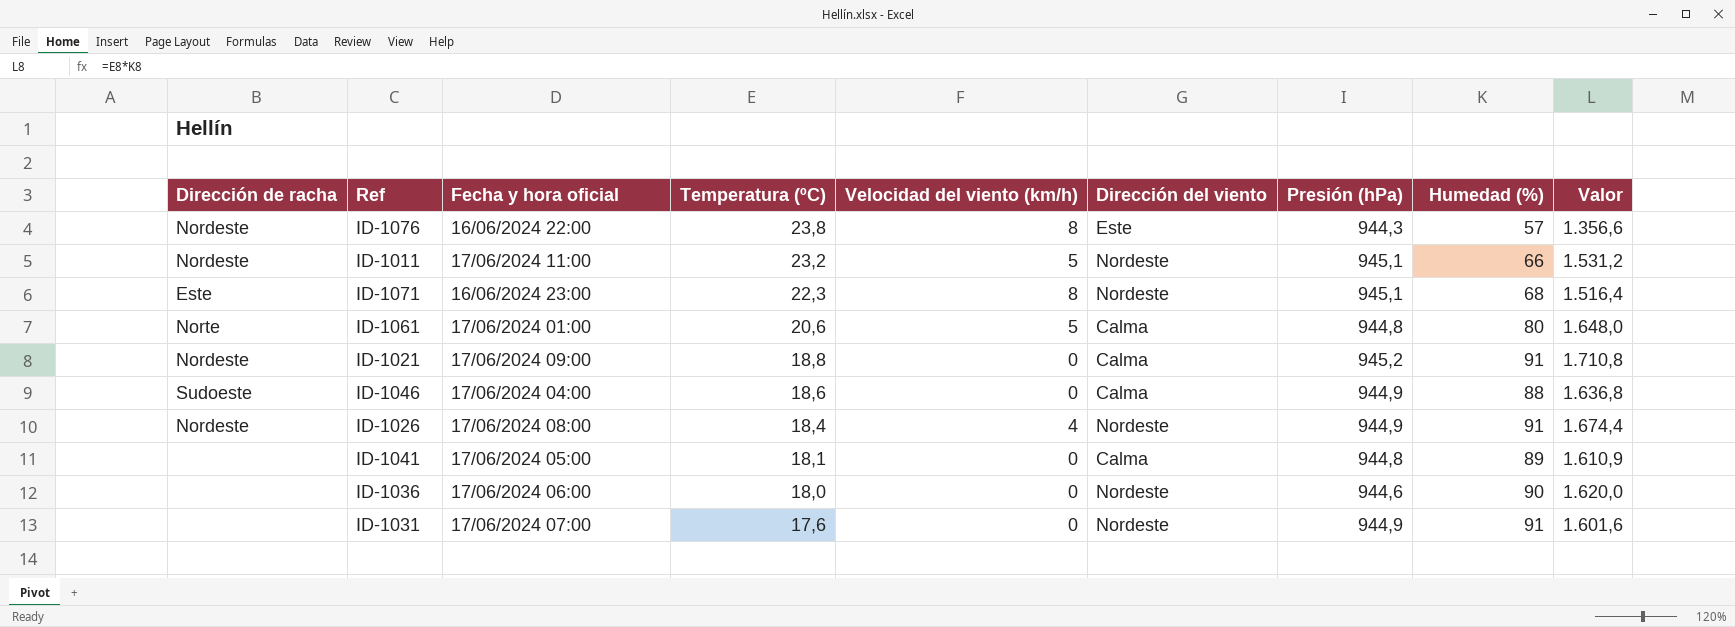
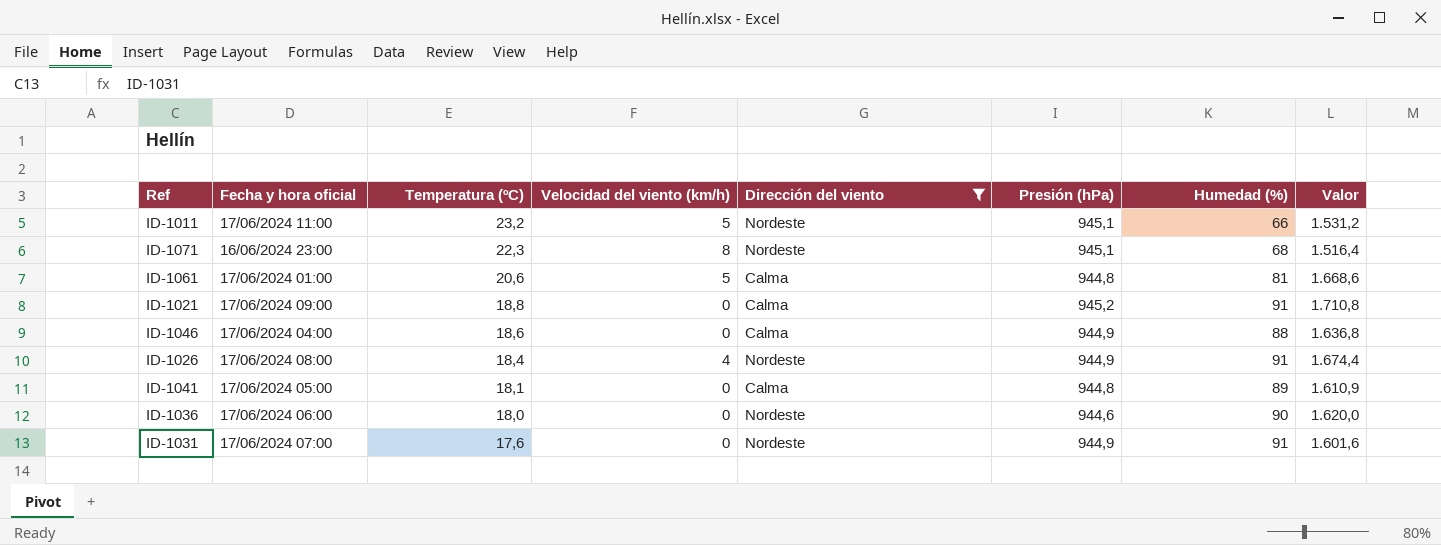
filter: none -> Dirección del viento != Este
column Dirección de racha | position: 1 -> none
ID-1061 | Humedad (%): 80 -> 81
ID-1061 | Valor: 1.648,0 -> 1.668,6

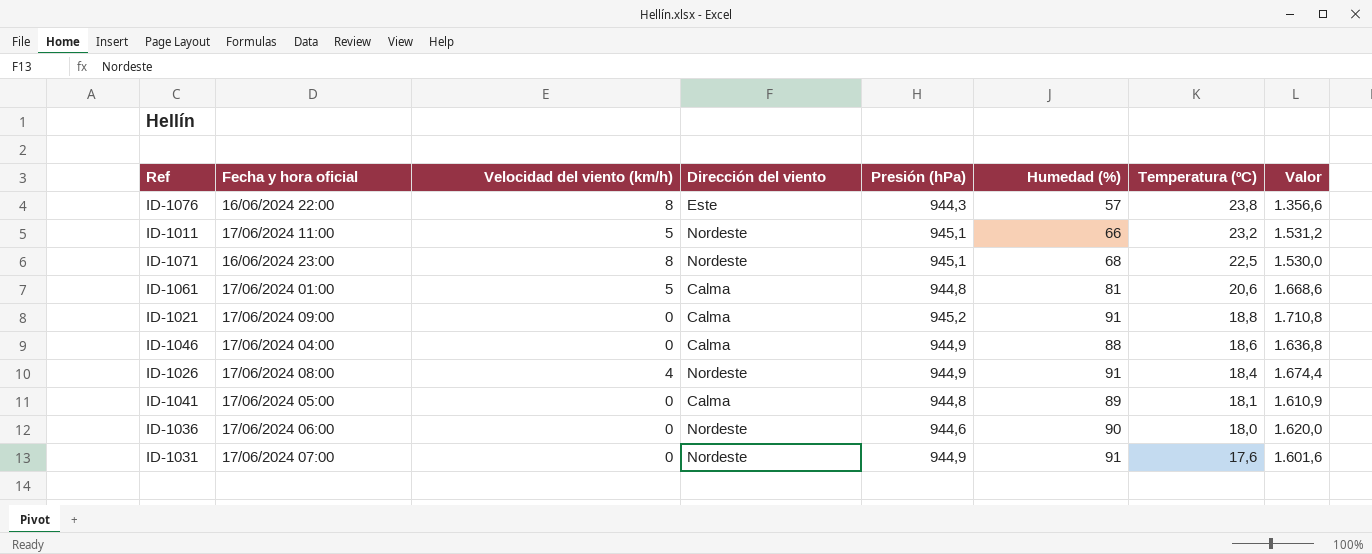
filter: Dirección del viento != Este -> none
column Temperatura (ºC) | position: 3 -> 7
ID-1071 | Temperatura (ºC): 22,3 -> 22,5
ID-1071 | Valor: 1.516,4 -> 1.530,0

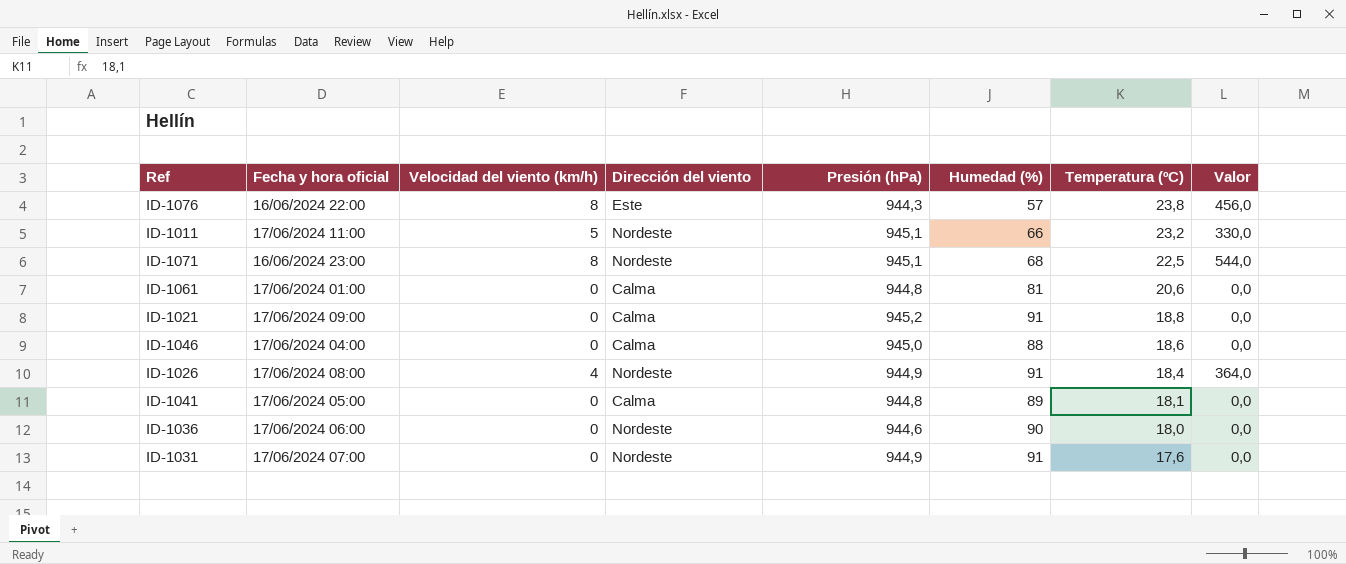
column Valor | formula: [Humedad (%)] * [Temperatura (ºC)] -> [Velocidad del viento (km/h)] * [Humedad (%)]
ID-1061 | Velocidad del viento (km/h): 5 -> 0
ID-1046 | Presión (hPa): 944,9 -> 945,0

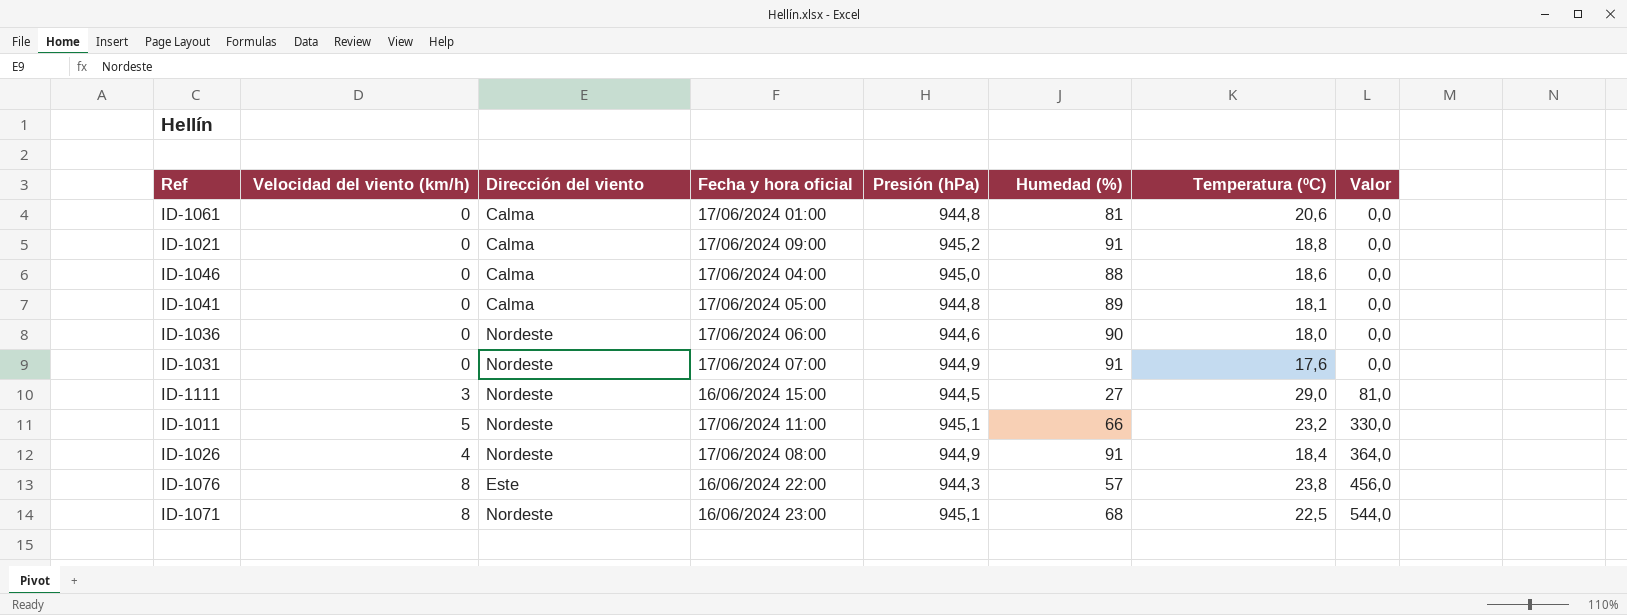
row order: Temperatura (ºC) descending -> Valor ascending
column Fecha y hora oficial | position: 2 -> 4
row ID-1111: none -> 3 | Nordeste | 16/06/2024 15:00 | 944,5 | 27 | 29,0 | 81,0

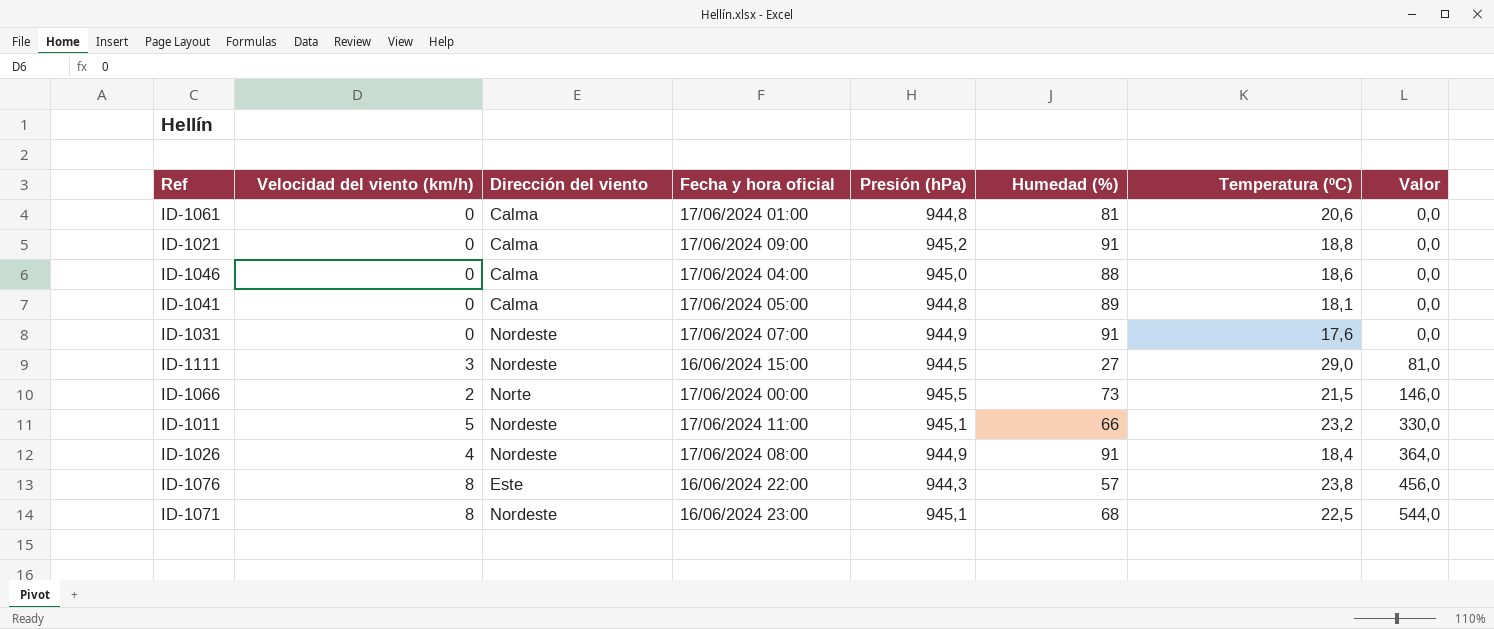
row ID-1036: 0 | Nordeste | 17/06/2024 06:00 | 944,6 | 90 | 18,0 | 0,0 -> none
row ID-1066: none -> 2 | Norte | 17/06/2024 00:00 | 945,5 | 73 | 21,5 | 146,0

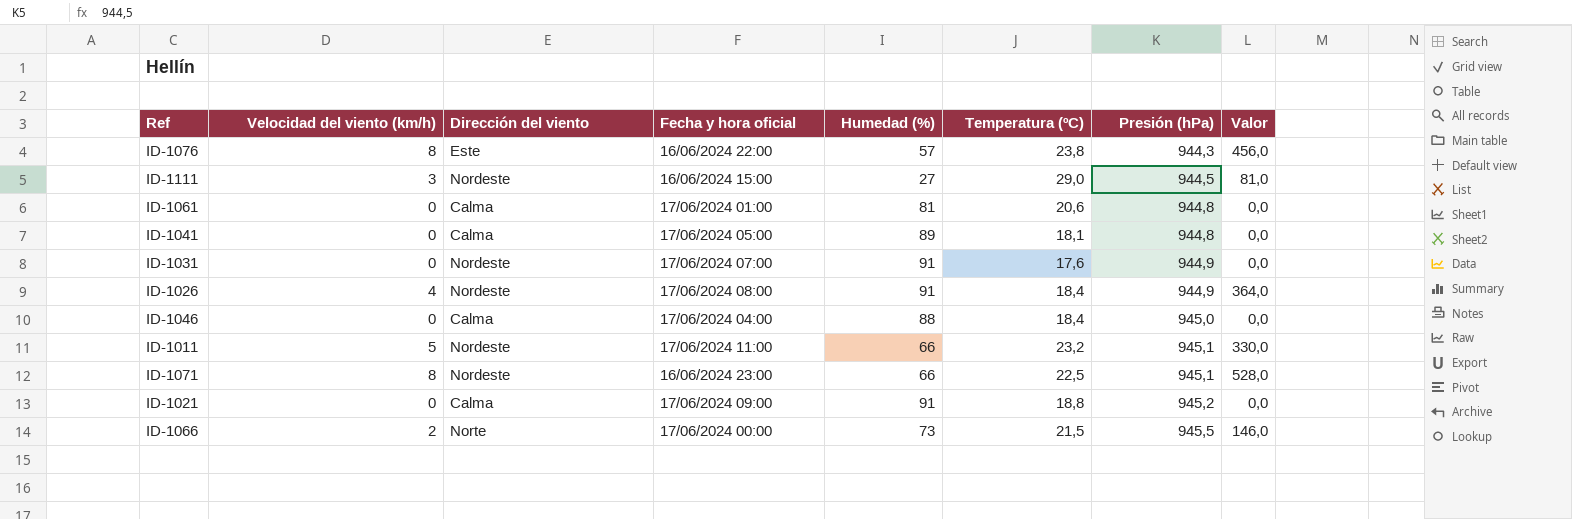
row order: Valor ascending -> Presión (hPa) ascending
column Presión (hPa) | position: 5 -> 7
ID-1046 | Temperatura (ºC): 18,6 -> 18,4
ID-1071 | Humedad (%): 68 -> 66
ID-1071 | Valor: 544,0 -> 528,0

